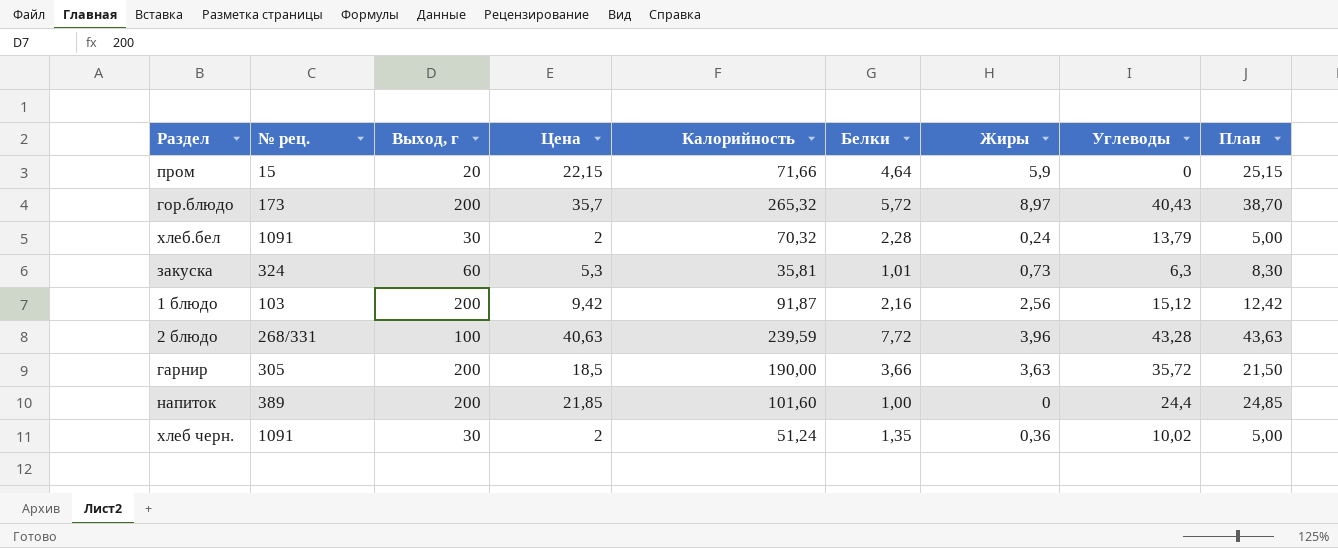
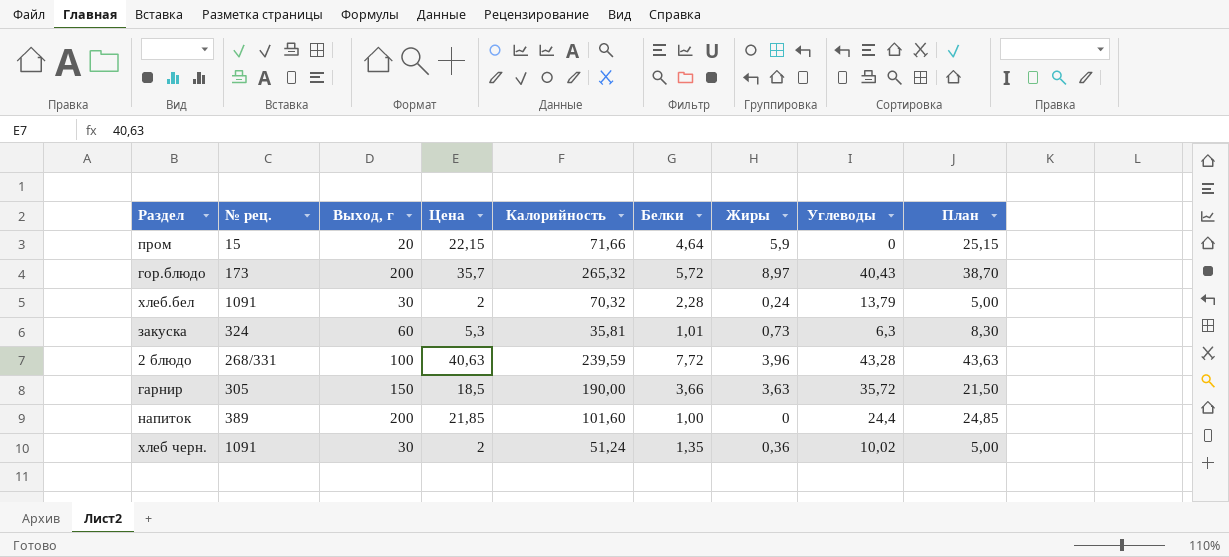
row 1 блюдо: 103 | 200 | 9,42 | 91,87 | 2,16 | 2,56 | 15,12 | 12,42 -> none
гарнир | Выход, г: 200 -> 150

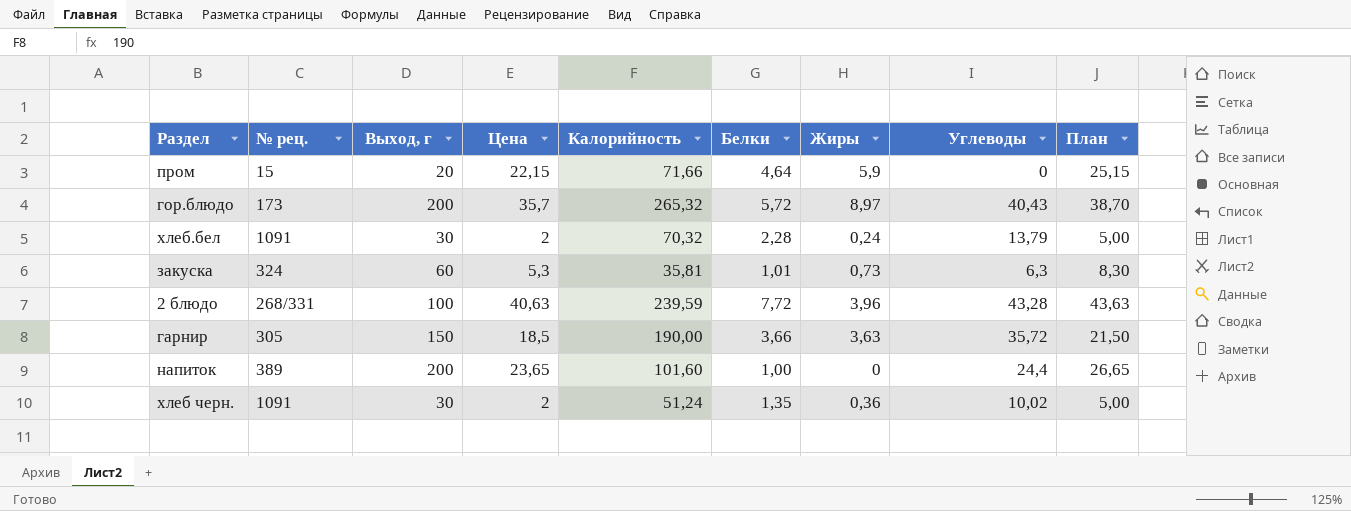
напиток | Цена: 21,85 -> 23,65
напиток | План: 24,85 -> 26,65

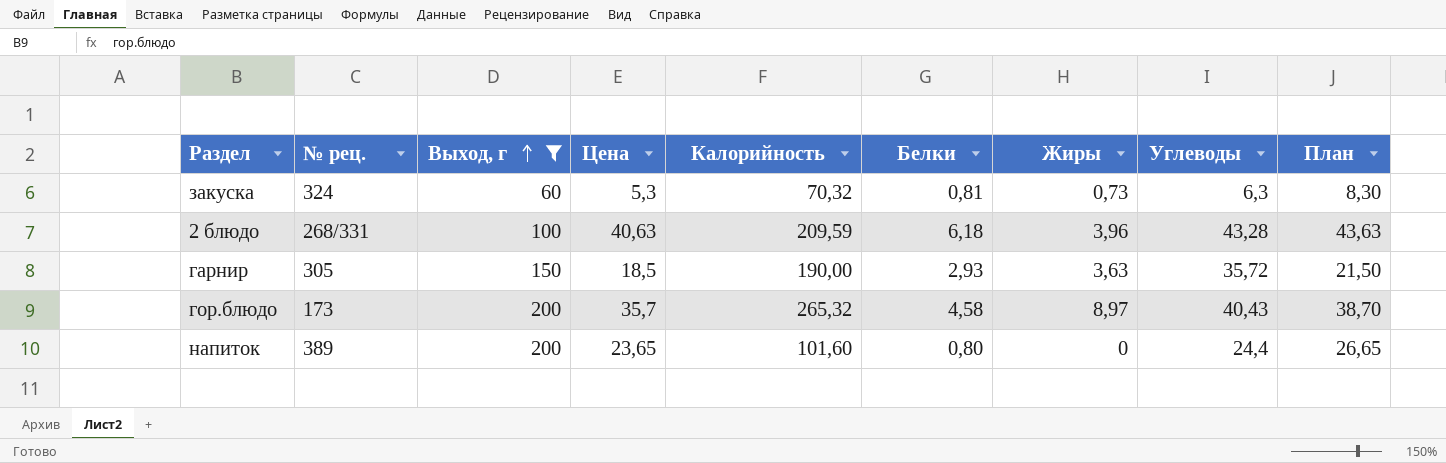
filter: none -> Выход, г >= 60
row order: none -> Выход, г ascending
закуска | Калорийность: 35,81 -> 70,32
закуска | Белки: 1,01 -> 0,81
2 блюдо | Калорийность: 239,59 -> 209,59
2 блюдо | Белки: 7,72 -> 6,18
гарнир | Белки: 3,66 -> 2,93
гор.блюдо | Белки: 5,72 -> 4,58
напиток | Белки: 1,00 -> 0,80

